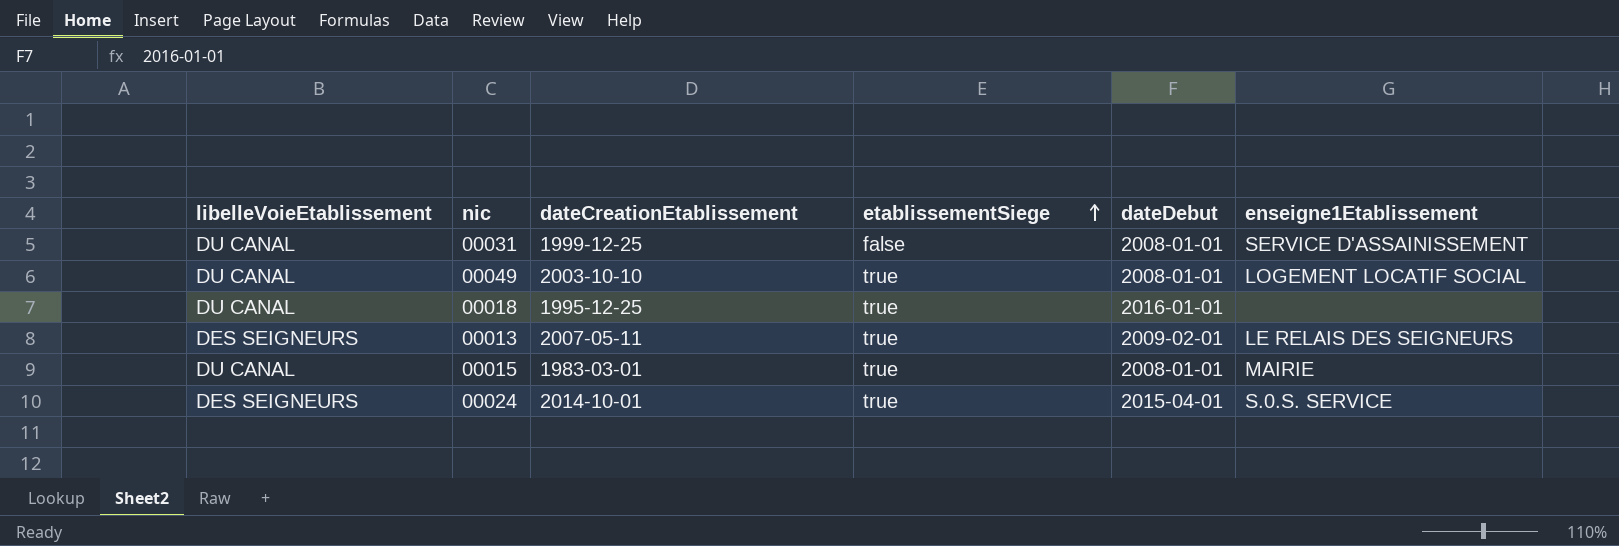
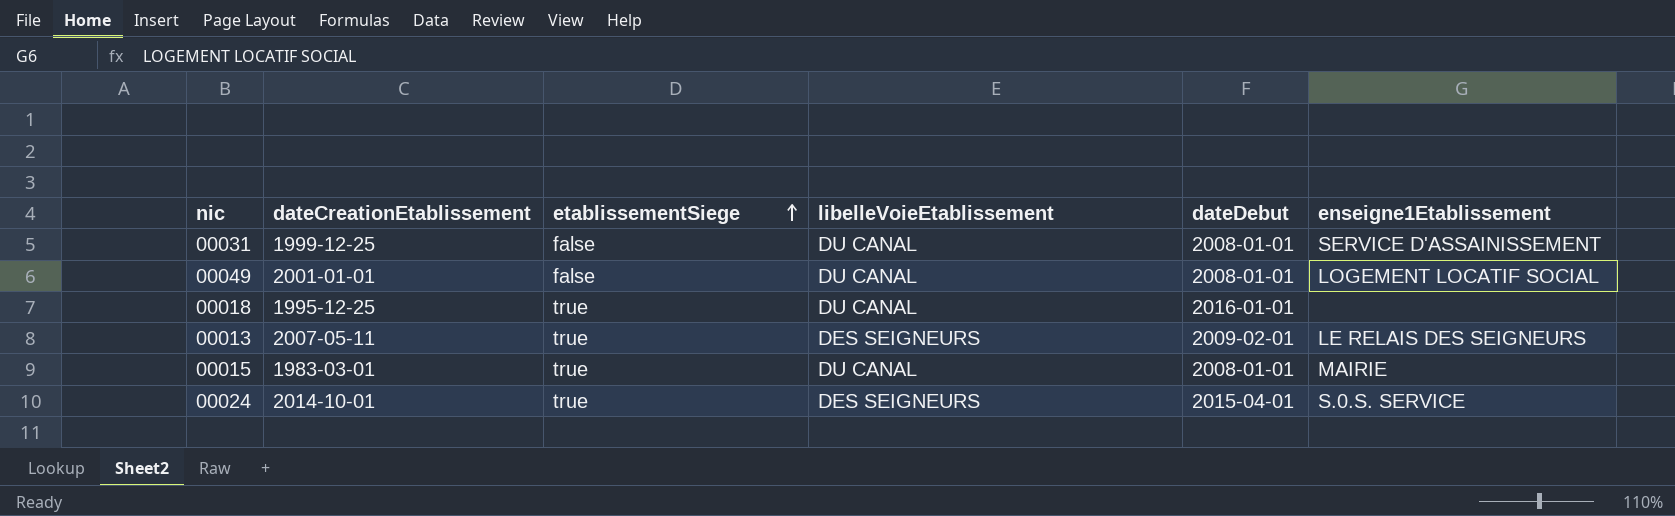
column libelleVoieEtablissement | position: 1 -> 4
00049 | dateCreationEtablissement: 2003-10-10 -> 2001-01-01
00049 | etablissementSiege: true -> false

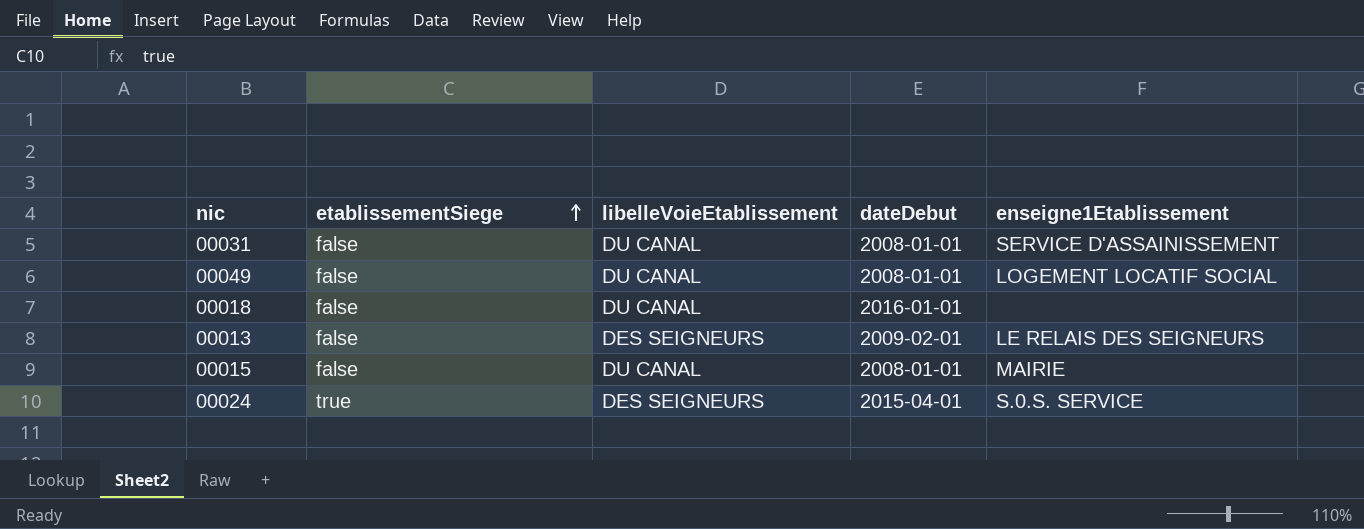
column dateCreationEtablissement | position: 2 -> none
00018 | etablissementSiege: true -> false
00013 | etablissementSiege: true -> false
00015 | etablissementSiege: true -> false

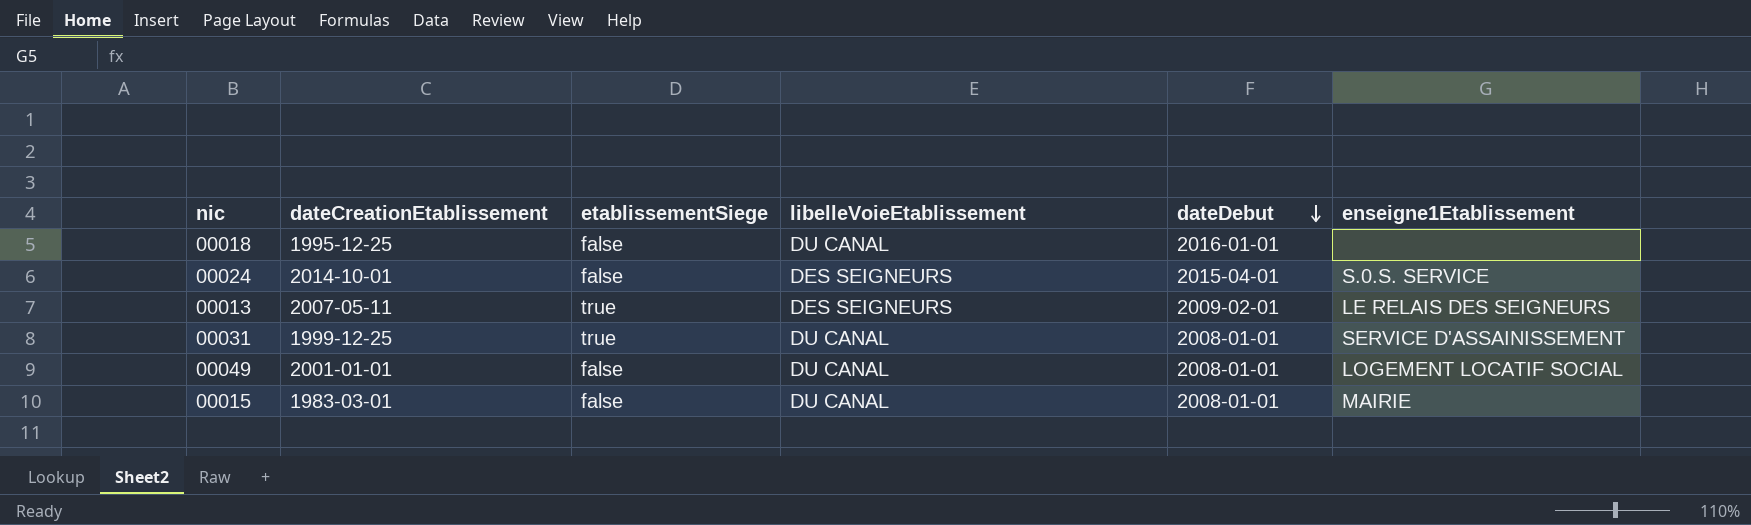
row order: etablissementSiege ascending -> dateDebut descending
column dateCreationEtablissement | position: none -> 2
00024 | etablissementSiege: true -> false
00013 | etablissementSiege: false -> true
00031 | etablissementSiege: false -> true

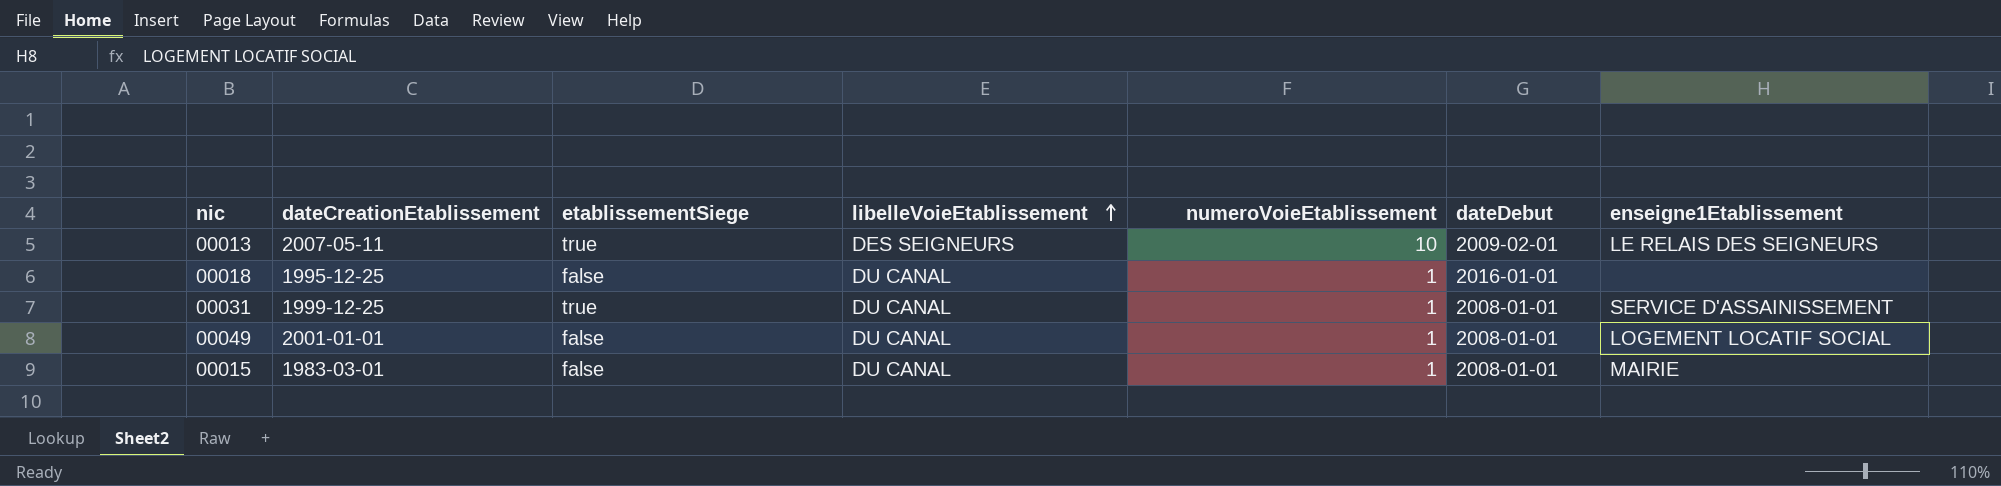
row order: dateDebut descending -> libelleVoieEtablissement ascending
column numeroVoieEtablissement | position: none -> 5
row 00024: 2014-10-01 | false | DES SEIGNEURS | 2015-04-01 | S.0.S. SERVICE -> none

